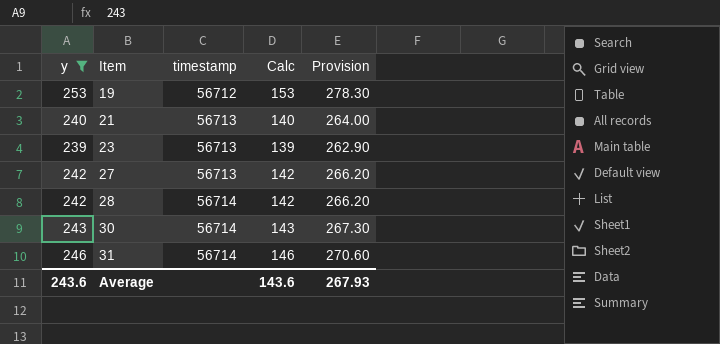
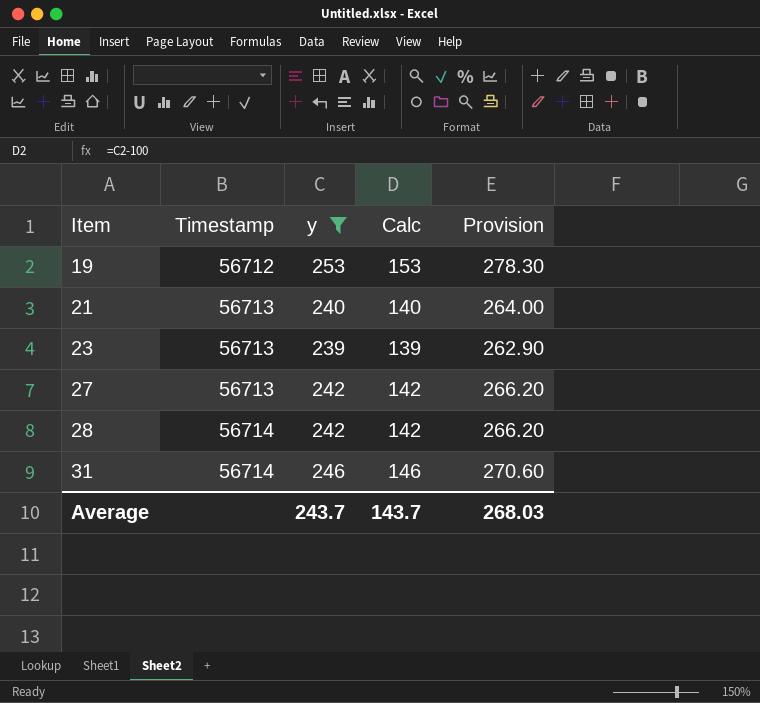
column name: timestamp -> Timestamp
column y | position: 1 -> 3
row 30: 243 | 56714 | 143 | 267.30 -> none
Average | y: 243.6 -> 243.7
Average | Calc: 143.6 -> 143.7
Average | Provision: 267.93 -> 268.03

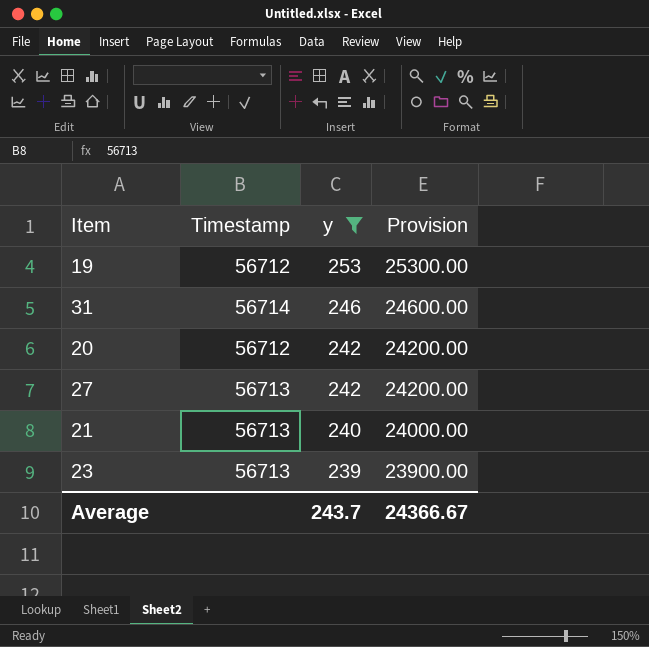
row order: Item ascending -> y descending
column Calc | formula: [y] - 100 -> none
column Provision | formula: [y] * 1.1 -> [y] * 100
row 28: 56714 | 242 | 142 | 266.20 -> none
row 20: none -> 56712 | 242 | 24200.00
Average | Provision: 268.03 -> 24366.67

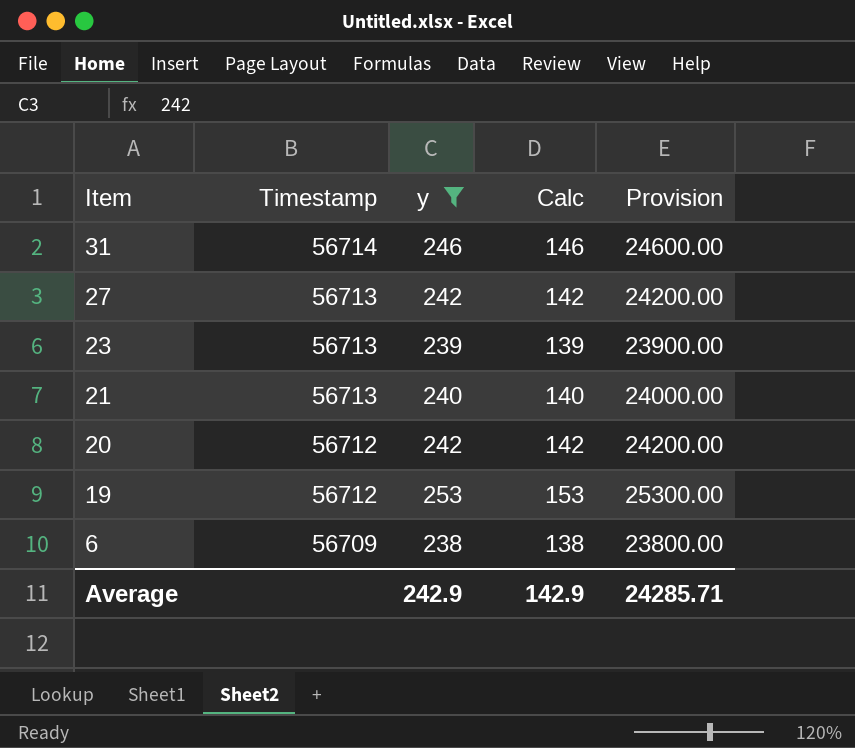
row order: y descending -> Item descending
column Calc | formula: none -> [y] - 100
row 6: none -> 56709 | 238 | 138 | 23800.00
Average | y: 243.7 -> 242.9
Average | Provision: 24366.67 -> 24285.71

